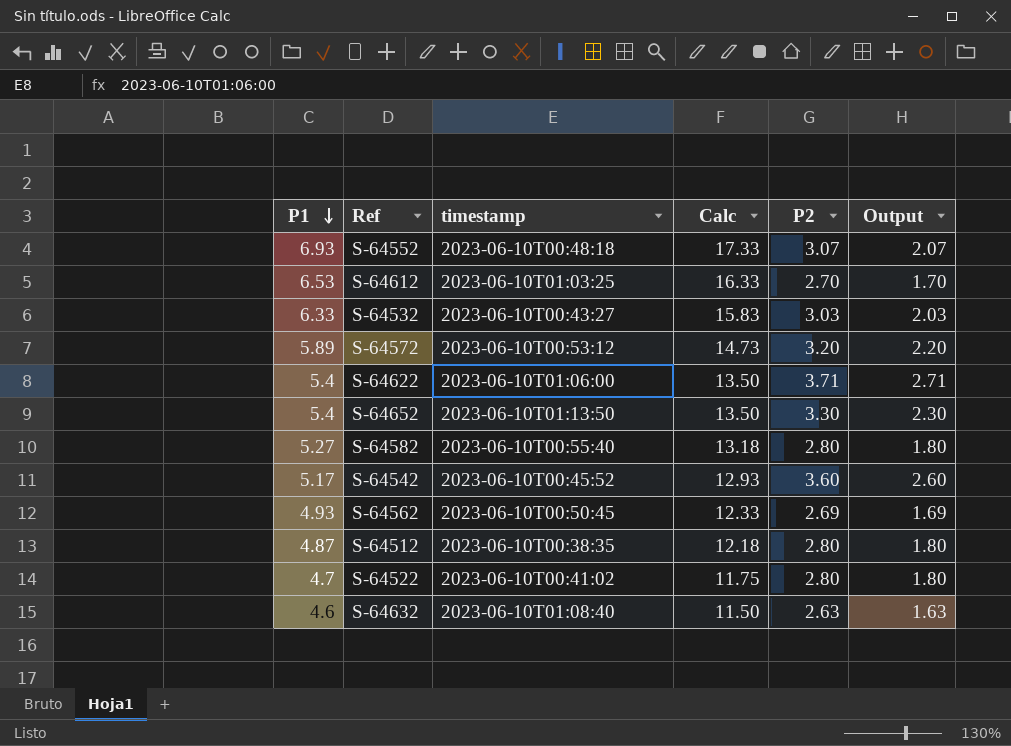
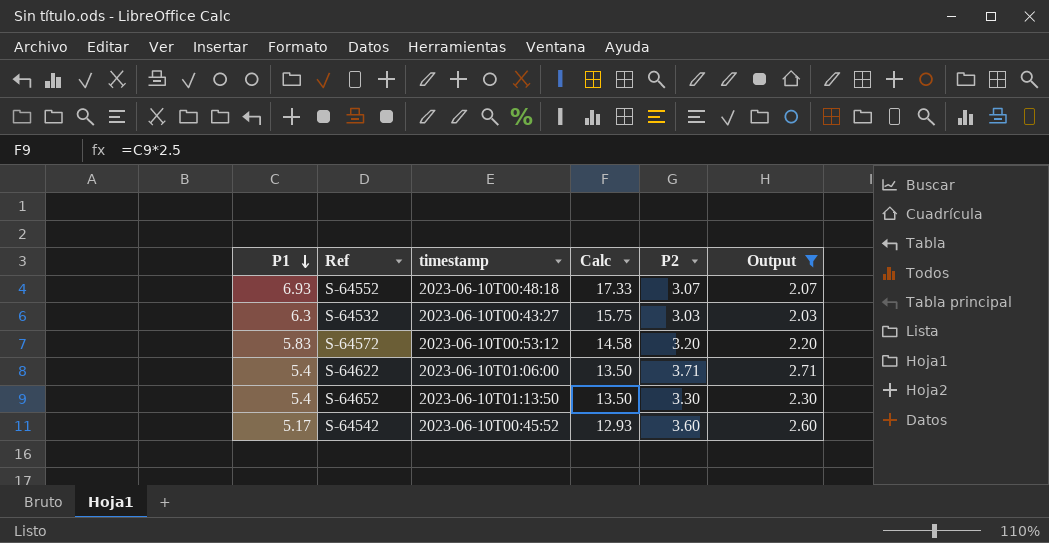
filter: none -> Output >= 2.03
S-64532 | P1: 6.33 -> 6.3
S-64532 | Calc: 15.83 -> 15.75
S-64572 | P1: 5.89 -> 5.83
S-64572 | Calc: 14.73 -> 14.58

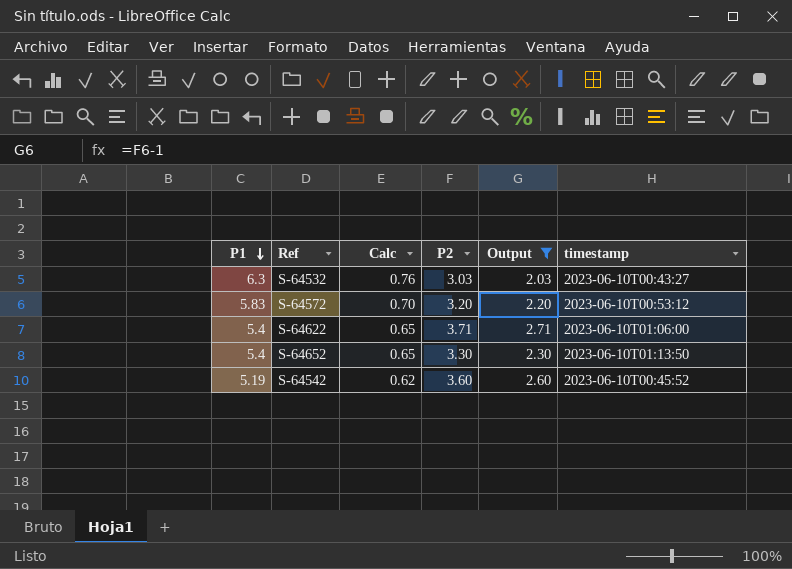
column Calc | formula: [P1] * 2.5 -> [P1] * 0.12
column timestamp | position: 3 -> 6
row S-64552: 6.93 | 2023-06-10T00:48:18 | 17.33 | 3.07 | 2.07 -> none
S-64542 | P1: 5.17 -> 5.19

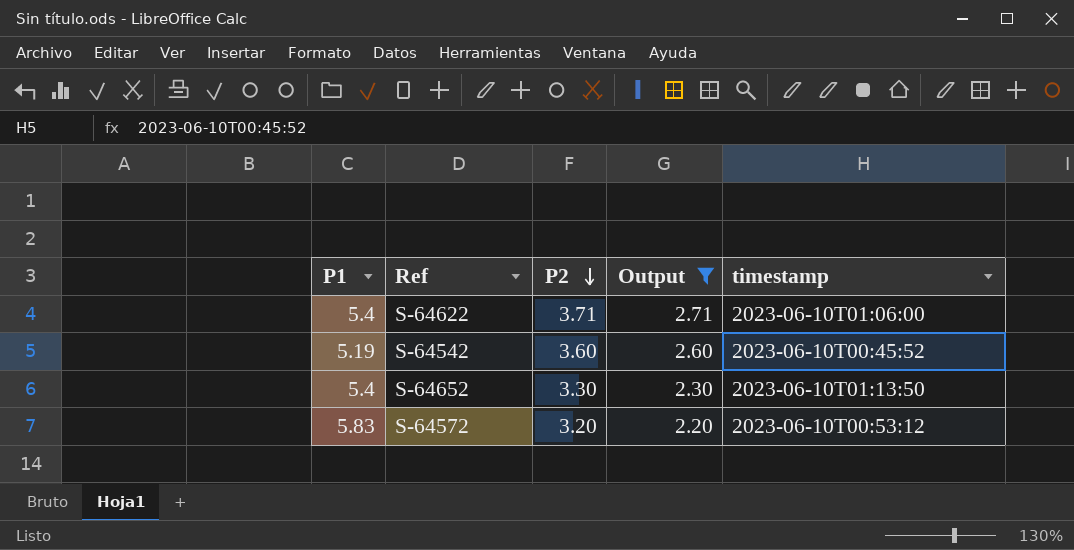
row order: P1 descending -> P2 descending
column Calc | formula: [P1] * 0.12 -> none
row S-64532: 6.3 | 0.76 | 3.03 | 2.03 | 2023-06-10T00:43:27 -> none

